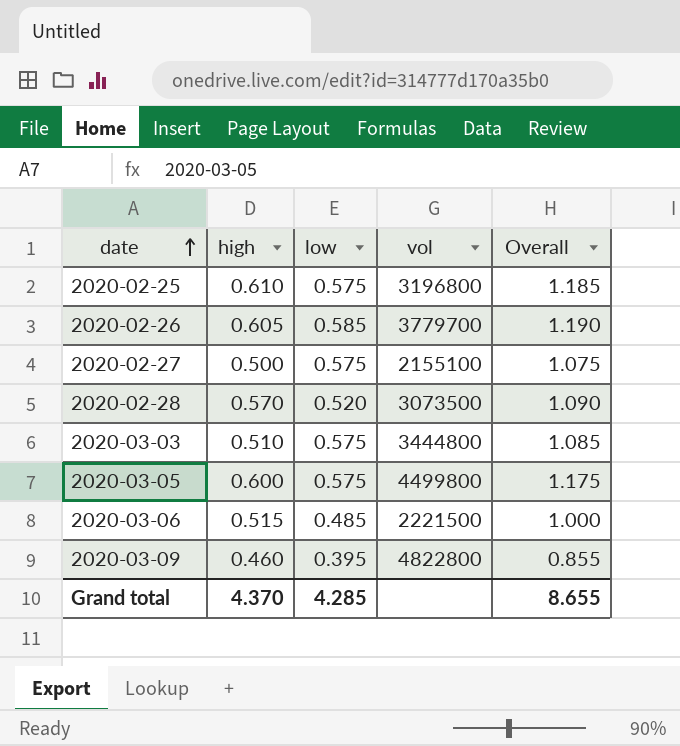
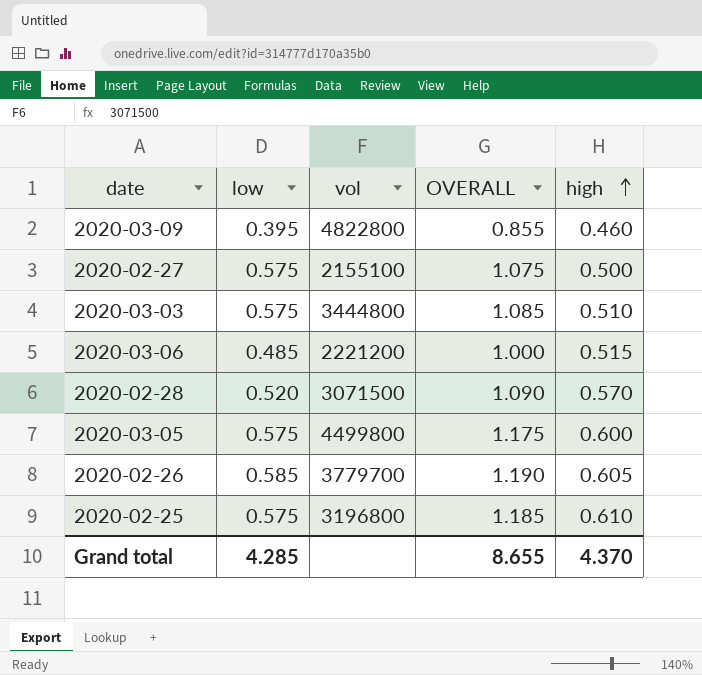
row order: date ascending -> high ascending
column name: Overall -> OVERALL
column high | position: 2 -> 5
2020-03-06 | vol: 2221500 -> 2221200
2020-02-28 | vol: 3073500 -> 3071500

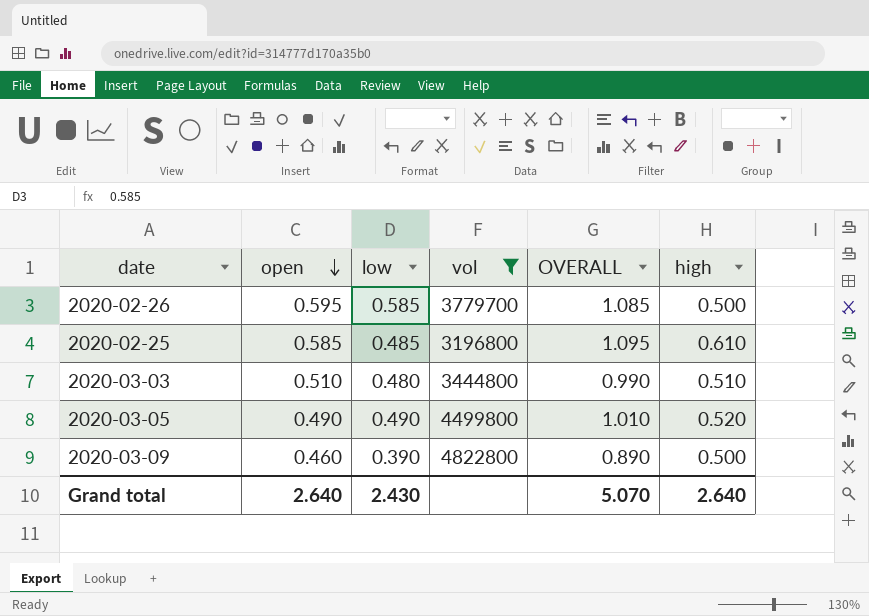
filter: none -> vol >= 3196800
row order: high ascending -> open descending
column open | position: none -> 2
2020-02-26 | OVERALL: 1.190 -> 1.085
2020-02-26 | high: 0.605 -> 0.500
2020-02-25 | low: 0.575 -> 0.485
2020-02-25 | OVERALL: 1.185 -> 1.095
2020-03-03 | low: 0.575 -> 0.480
2020-03-03 | OVERALL: 1.085 -> 0.990
2020-03-05 | low: 0.575 -> 0.490
2020-03-05 | OVERALL: 1.175 -> 1.010
2020-03-05 | high: 0.600 -> 0.520
2020-03-09 | low: 0.395 -> 0.390
2020-03-09 | OVERALL: 0.855 -> 0.890
2020-03-09 | high: 0.460 -> 0.500
Grand total | low: 4.285 -> 2.430
Grand total | OVERALL: 8.655 -> 5.070
Grand total | high: 4.370 -> 2.640

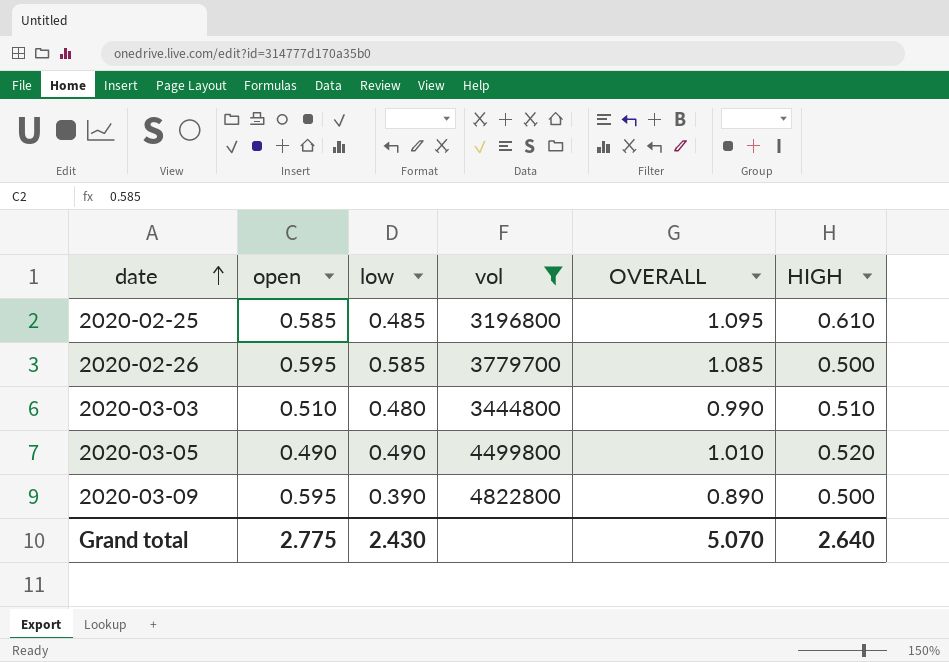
row order: open descending -> date ascending
column name: high -> HIGH
2020-03-09 | open: 0.460 -> 0.595
Grand total | open: 2.640 -> 2.775

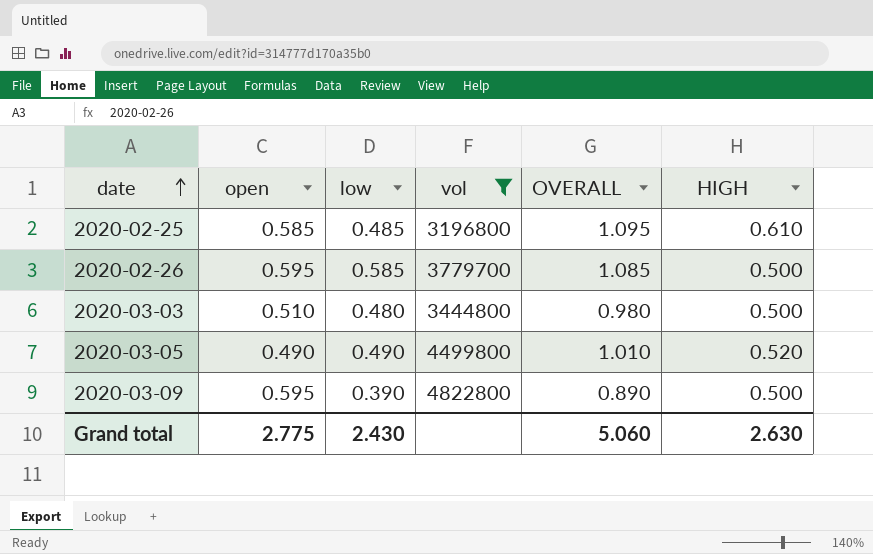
2020-03-03 | OVERALL: 0.990 -> 0.980
2020-03-03 | HIGH: 0.510 -> 0.500
Grand total | OVERALL: 5.070 -> 5.060
Grand total | HIGH: 2.640 -> 2.630

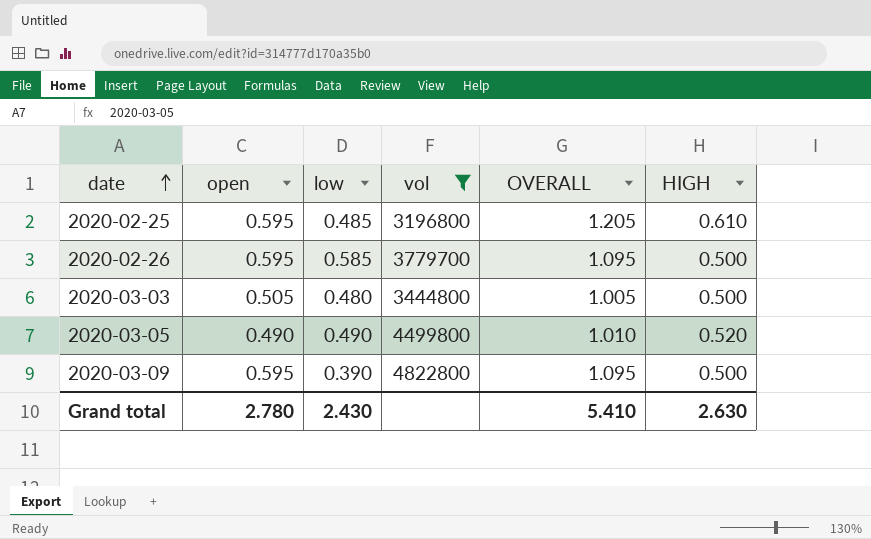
column OVERALL | formula: [low] + [HIGH] -> [open] + [HIGH]
2020-02-25 | open: 0.585 -> 0.595
2020-03-03 | open: 0.510 -> 0.505
Grand total | open: 2.775 -> 2.780
Grand total | OVERALL: 5.060 -> 5.410

